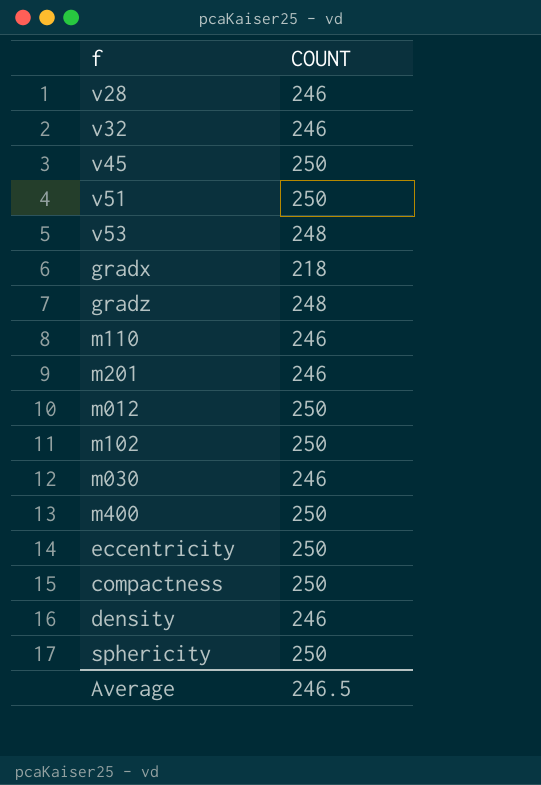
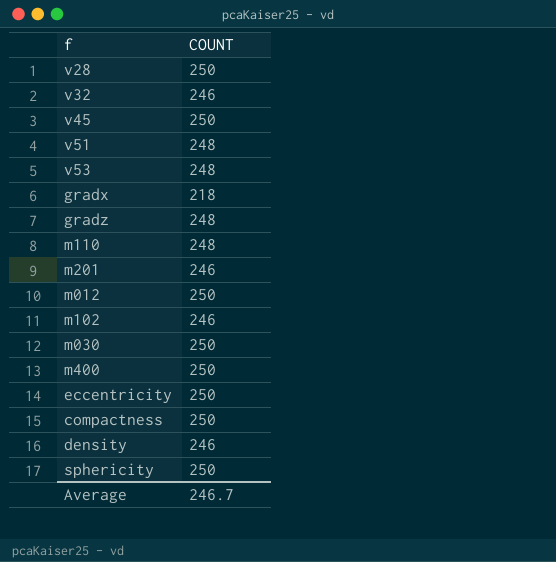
v28 | COUNT: 246 -> 250
v51 | COUNT: 250 -> 248
m110 | COUNT: 246 -> 248
m102 | COUNT: 250 -> 246
m030 | COUNT: 246 -> 250
Average | COUNT: 246.5 -> 246.7

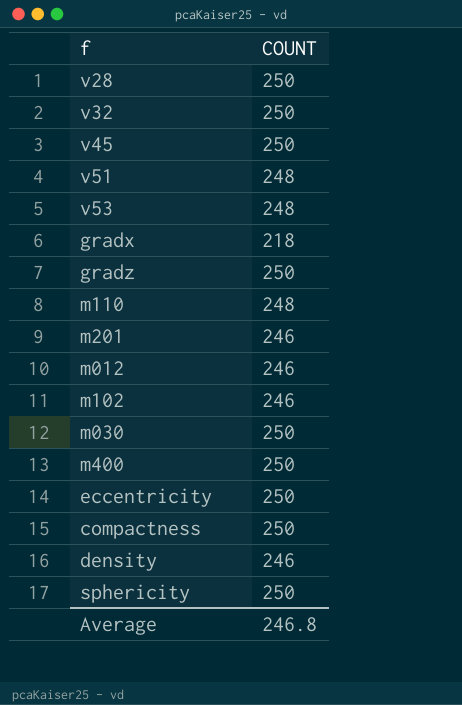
v32 | COUNT: 246 -> 250
gradz | COUNT: 248 -> 250
m012 | COUNT: 250 -> 246
Average | COUNT: 246.7 -> 246.8

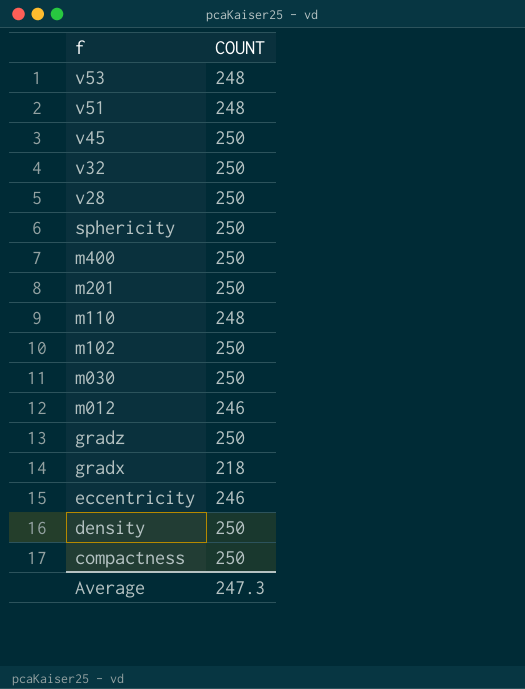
row order: none -> f descending
m201 | COUNT: 246 -> 250
m102 | COUNT: 246 -> 250
eccentricity | COUNT: 250 -> 246
density | COUNT: 246 -> 250
Average | COUNT: 246.8 -> 247.3

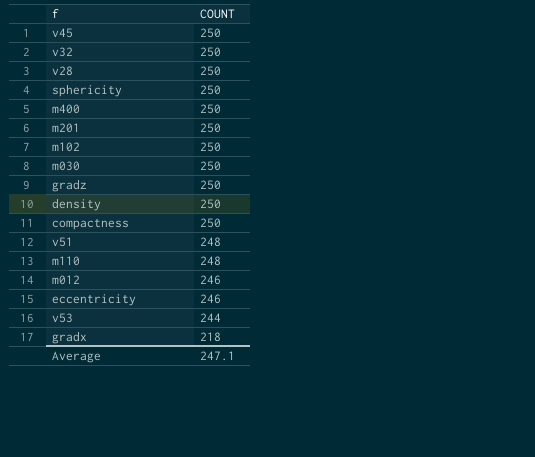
row order: f descending -> COUNT descending
v53 | COUNT: 248 -> 244
Average | COUNT: 247.3 -> 247.1

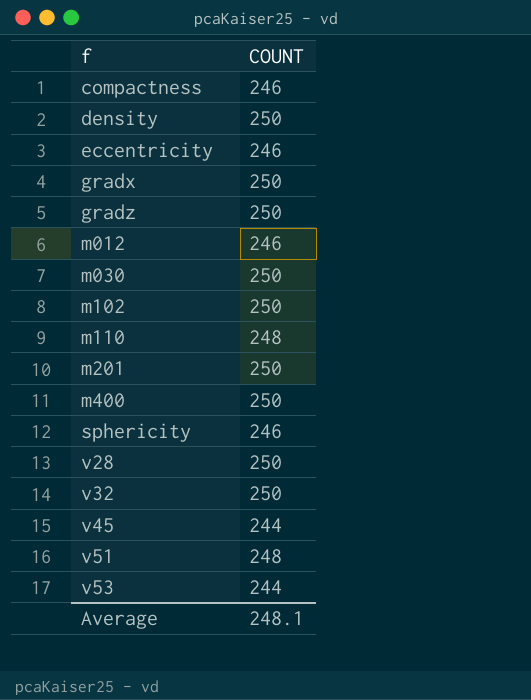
row order: COUNT descending -> f ascending
compactness | COUNT: 250 -> 246
gradx | COUNT: 218 -> 250
sphericity | COUNT: 250 -> 246
v45 | COUNT: 250 -> 244
Average | COUNT: 247.1 -> 248.1

